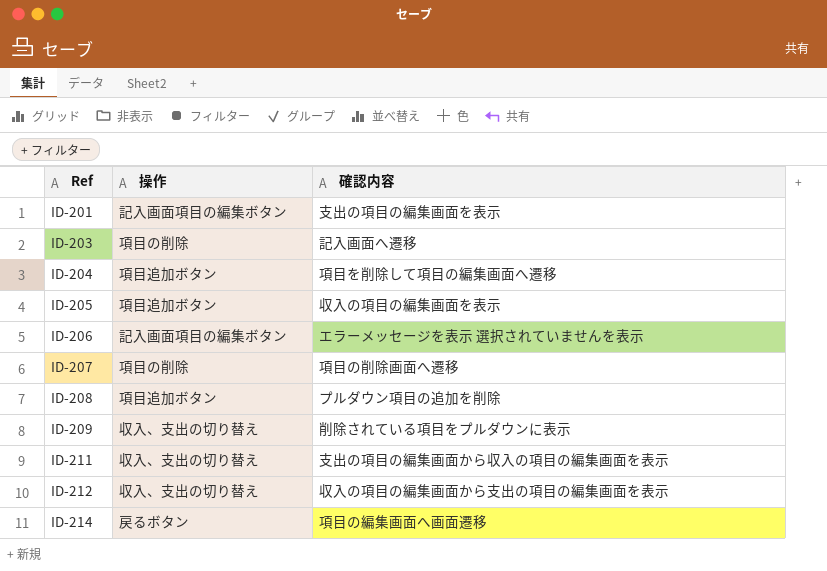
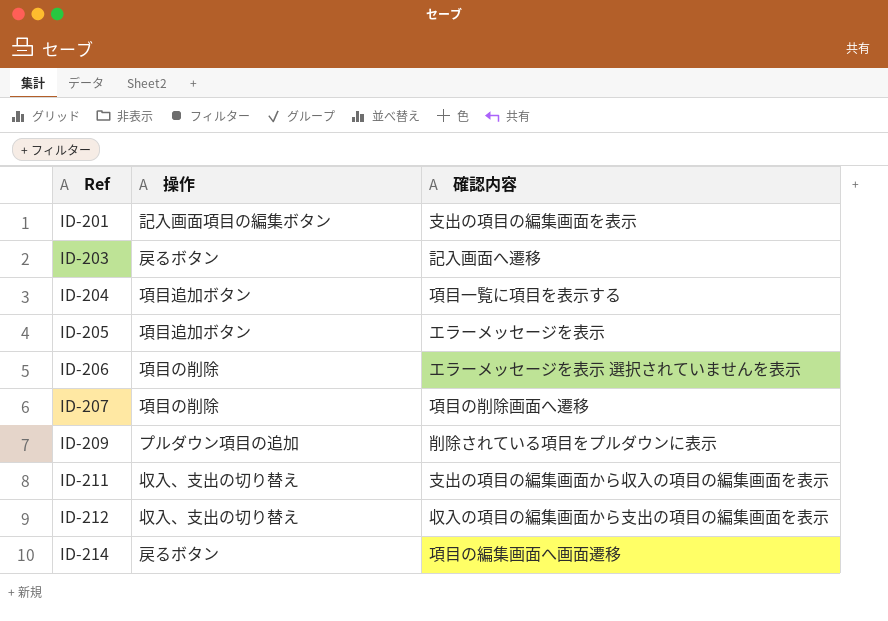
row ID-208: 項目追加ボタン | プルダウン項目の追加を削除 -> none
ID-203 | 操作: 項目の削除 -> 戻るボタン
ID-204 | 確認内容: 項目を削除して項目の編集画面へ遷移 -> 項目一覧に項目を表示する
ID-205 | 確認内容: 収入の項目の編集画面を表示 -> エラーメッセージを表示
ID-206 | 操作: 記入画面項目の編集ボタン -> 項目の削除
ID-209 | 操作: 収入、支出の切り替え -> プルダウン項目の追加

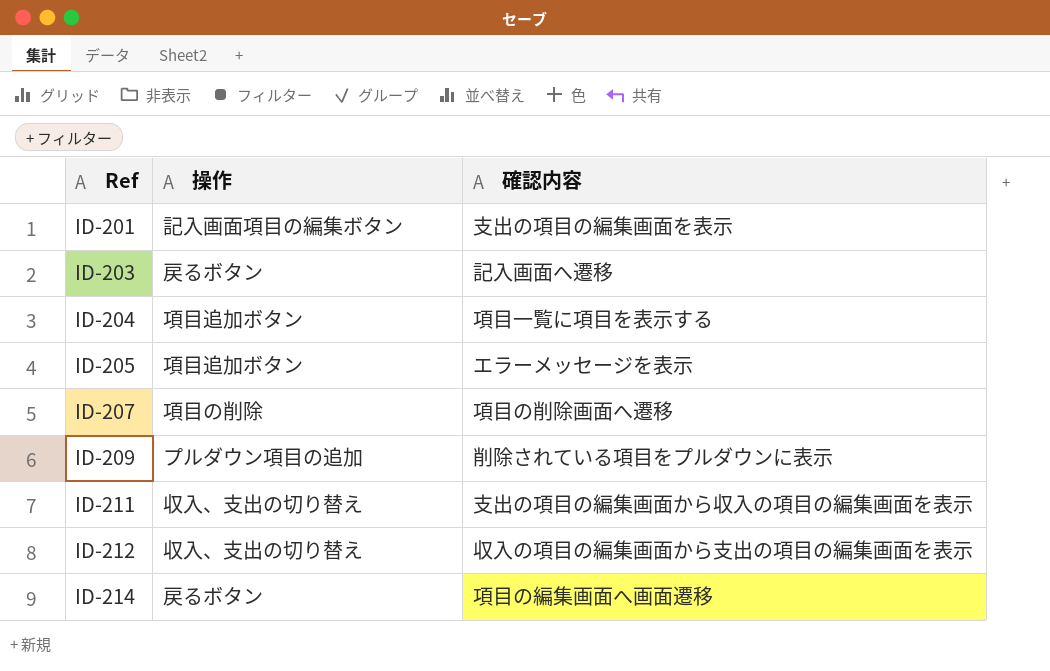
row ID-206: 項目の削除 | エラーメッセージを表示 選択されていませんを表示 -> none

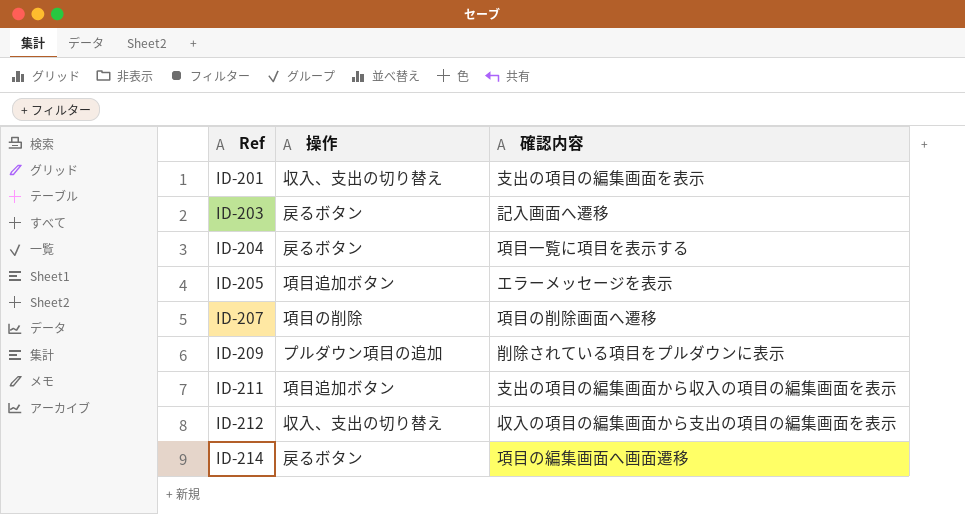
ID-201 | 操作: 記入画面項目の編集ボタン -> 収入、支出の切り替え
ID-204 | 操作: 項目追加ボタン -> 戻るボタン
ID-211 | 操作: 収入、支出の切り替え -> 項目追加ボタン

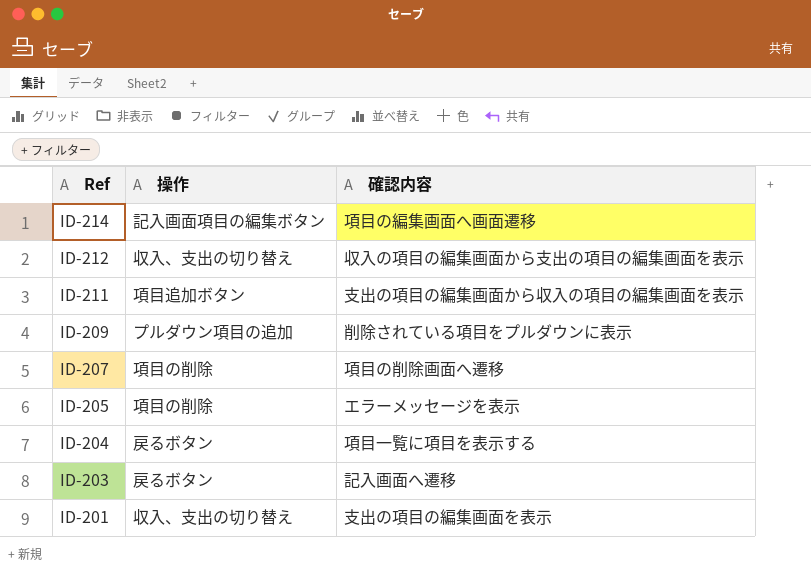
row order: Ref ascending -> Ref descending
ID-214 | 操作: 戻るボタン -> 記入画面項目の編集ボタン
ID-205 | 操作: 項目追加ボタン -> 項目の削除

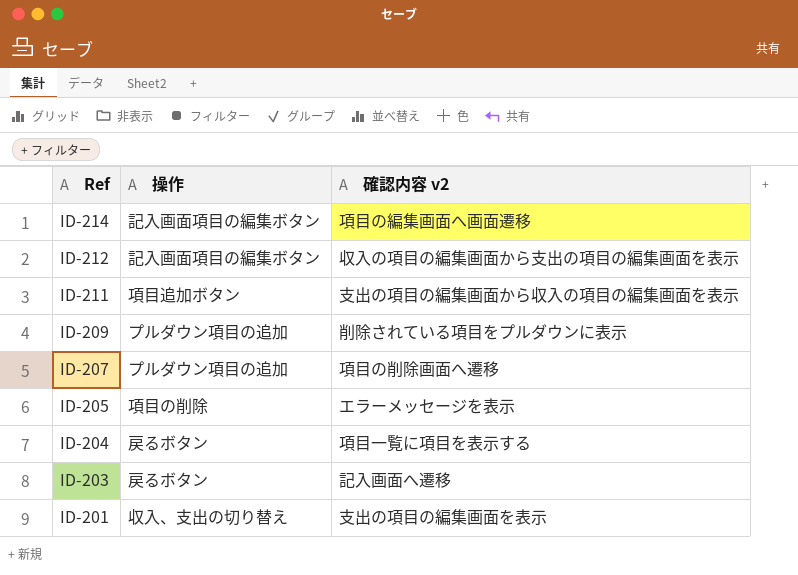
column name: 確認内容 -> 確認内容 v2
ID-212 | 操作: 収入、支出の切り替え -> 記入画面項目の編集ボタン
ID-207 | 操作: 項目の削除 -> プルダウン項目の追加

